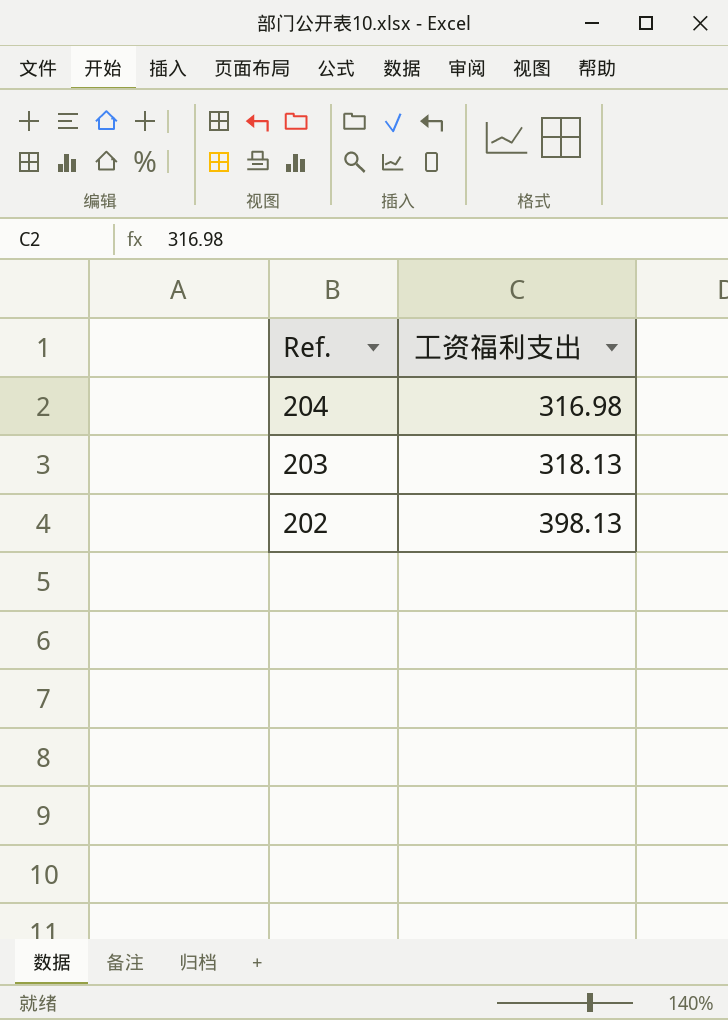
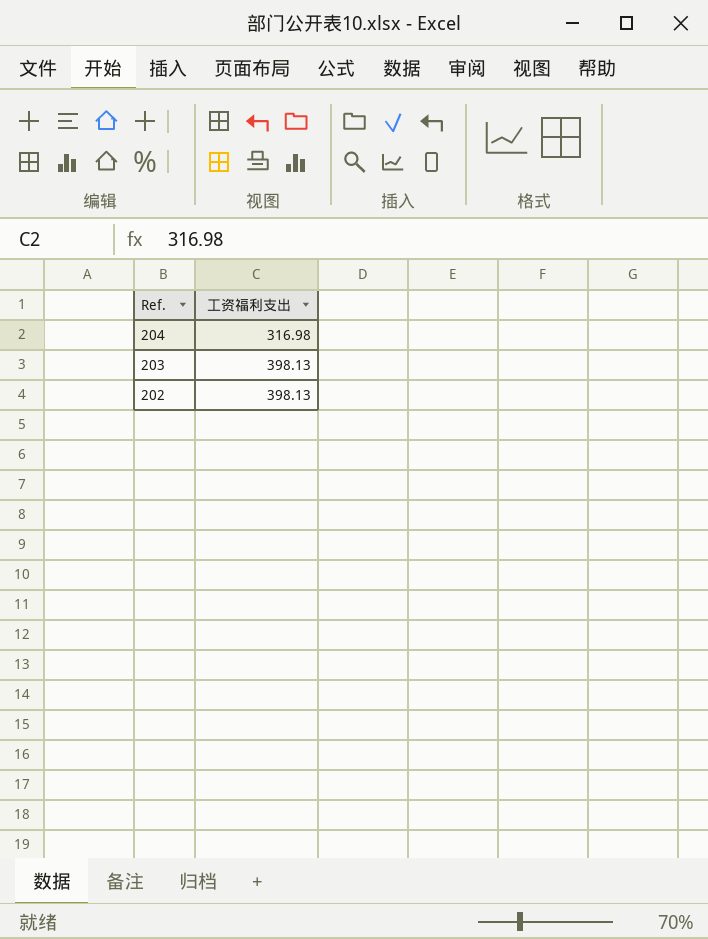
203 | 工资福利支出: 318.13 -> 398.13

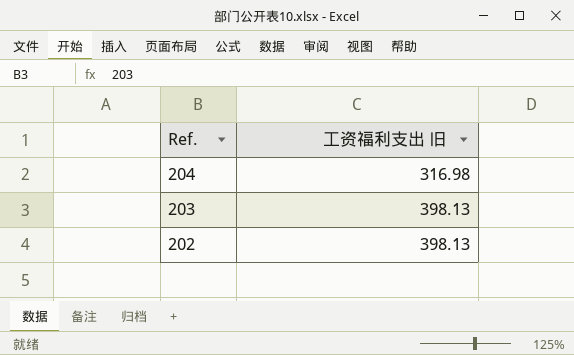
column name: 工资福利支出 -> 工资福利支出 旧

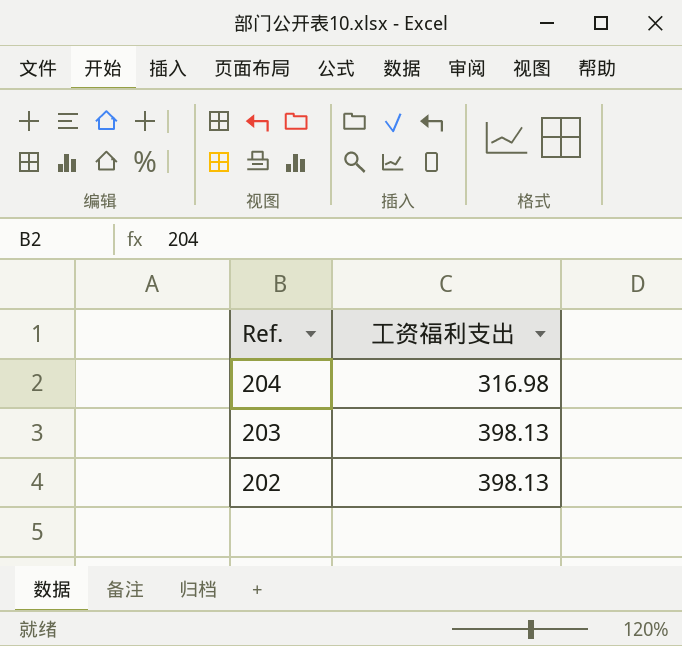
column name: 工资福利支出 旧 -> 工资福利支出

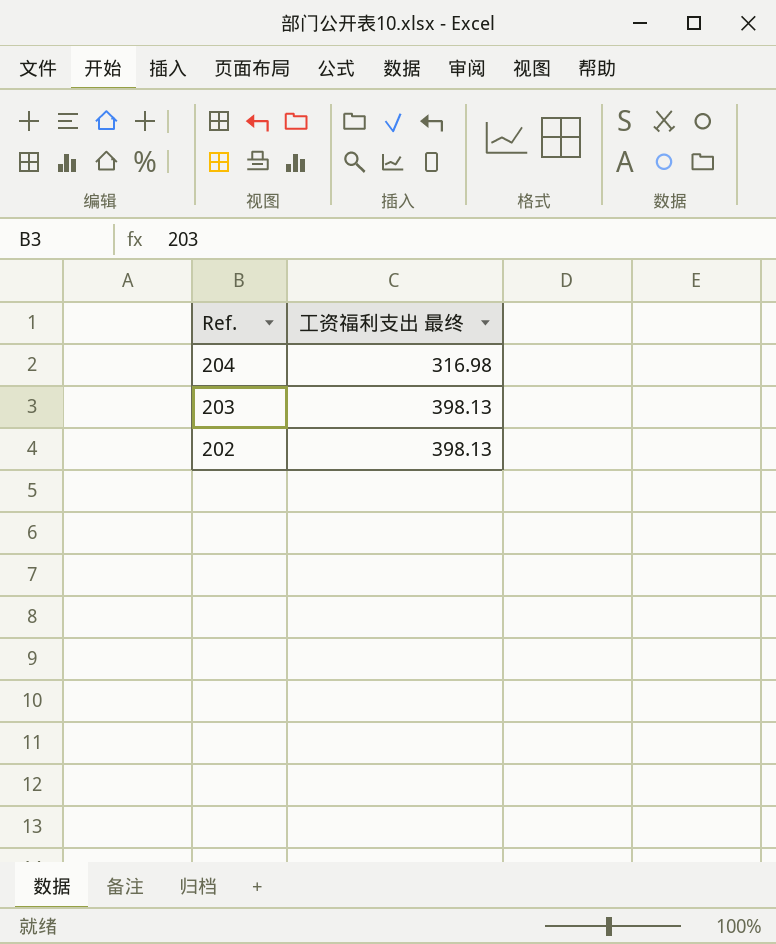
column name: 工资福利支出 -> 工资福利支出 最终

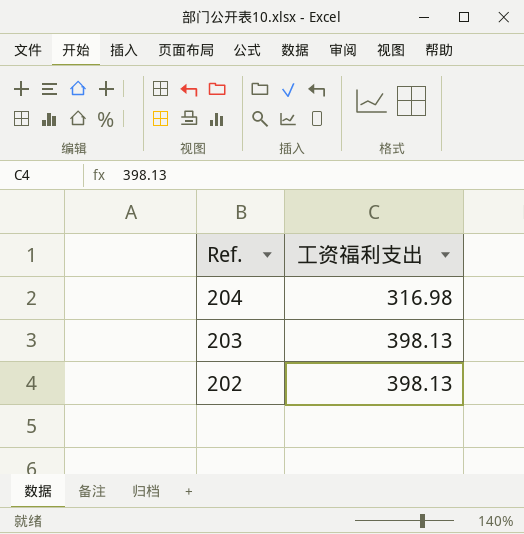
column name: 工资福利支出 最终 -> 工资福利支出

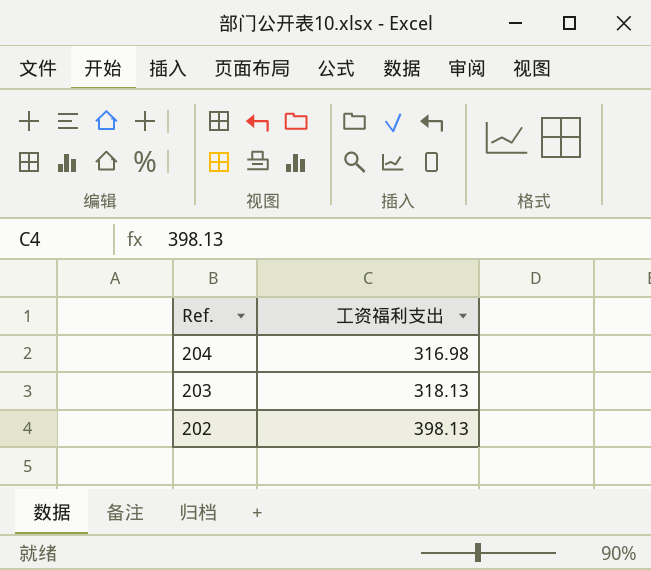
203 | 工资福利支出: 398.13 -> 318.13

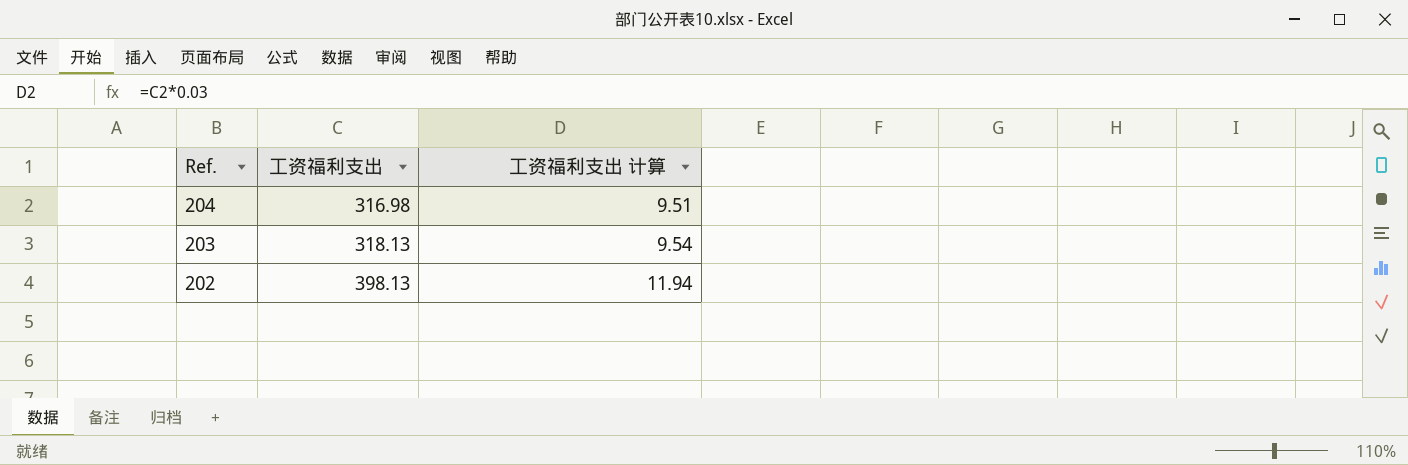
column 工资福利支出 计算 | formula: none -> [工资福利支出] * 0.03

